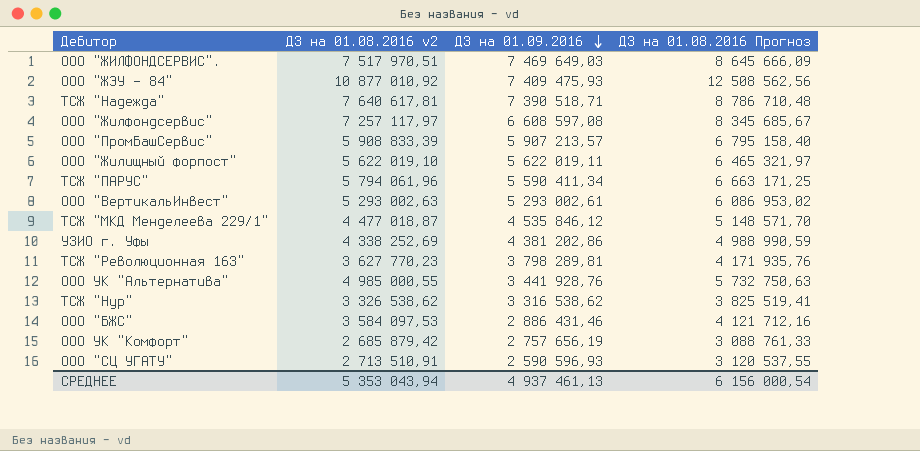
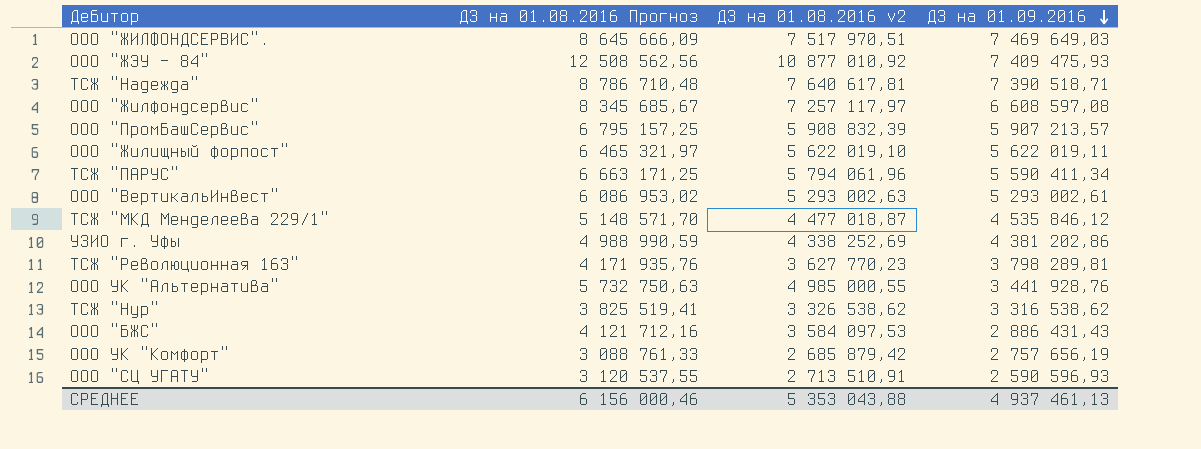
column ДЗ на 01.08.2016 Прогноз | position: 4 -> 2
ООО "ПромБашСервис" | ДЗ на 01.08.2016 Прогноз: 6 795 158,40 -> 6 795 157,25
ООО "ПромБашСервис" | ДЗ на 01.08.2016 v2: 5 908 833,39 -> 5 908 832,39
ООО "БЖС" | ДЗ на 01.09.2016: 2 886 431,46 -> 2 886 431,43
СРЕДНЕЕ | ДЗ на 01.08.2016 Прогноз: 6 156 000,54 -> 6 156 000,46
СРЕДНЕЕ | ДЗ на 01.08.2016 v2: 5 353 043,94 -> 5 353 043,88

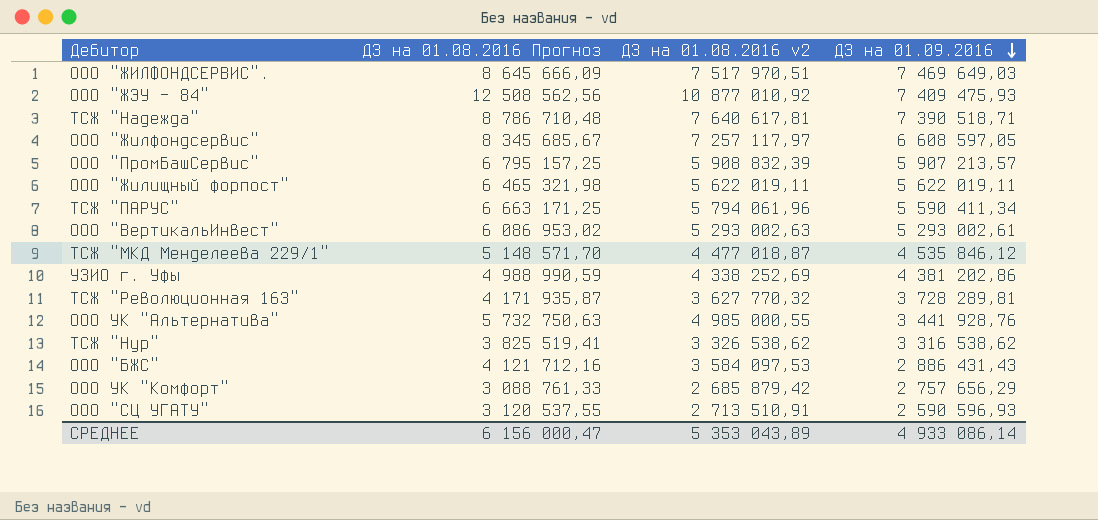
ООО "Жилфондсервис" | ДЗ на 01.09.2016: 6 608 597,08 -> 6 608 597,05
ООО "Жилищный форпост" | ДЗ на 01.08.2016 Прогноз: 6 465 321,97 -> 6 465 321,98
ООО "Жилищный форпост" | ДЗ на 01.08.2016 v2: 5 622 019,10 -> 5 622 019,11
ТСЖ "Революционная 163" | ДЗ на 01.08.2016 Прогноз: 4 171 935,76 -> 4 171 935,87
ТСЖ "Революционная 163" | ДЗ на 01.08.2016 v2: 3 627 770,23 -> 3 627 770,32
ТСЖ "Революционная 163" | ДЗ на 01.09.2016: 3 798 289,81 -> 3 728 289,81
ООО УК "Комфорт" | ДЗ на 01.09.2016: 2 757 656,19 -> 2 757 656,29
СРЕДНЕЕ | ДЗ на 01.08.2016 Прогноз: 6 156 000,46 -> 6 156 000,47
СРЕДНЕЕ | ДЗ на 01.08.2016 v2: 5 353 043,88 -> 5 353 043,89
СРЕДНЕЕ | ДЗ на 01.09.2016: 4 937 461,13 -> 4 933 086,14

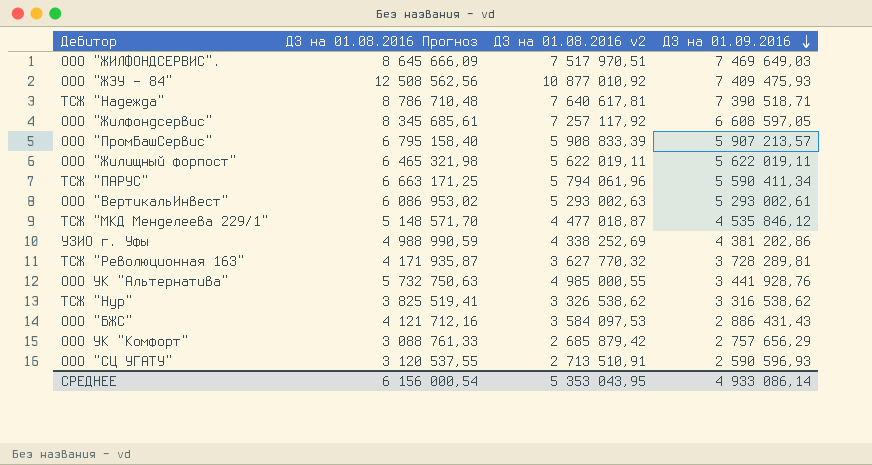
ООО "Жилфондсервис" | ДЗ на 01.08.2016 Прогноз: 8 345 685,67 -> 8 345 685,61
ООО "Жилфондсервис" | ДЗ на 01.08.2016 v2: 7 257 117,97 -> 7 257 117,92
ООО "ПромБашСервис" | ДЗ на 01.08.2016 Прогноз: 6 795 157,25 -> 6 795 158,40
ООО "ПромБашСервис" | ДЗ на 01.08.2016 v2: 5 908 832,39 -> 5 908 833,39
СРЕДНЕЕ | ДЗ на 01.08.2016 Прогноз: 6 156 000,47 -> 6 156 000,54
СРЕДНЕЕ | ДЗ на 01.08.2016 v2: 5 353 043,89 -> 5 353 043,95

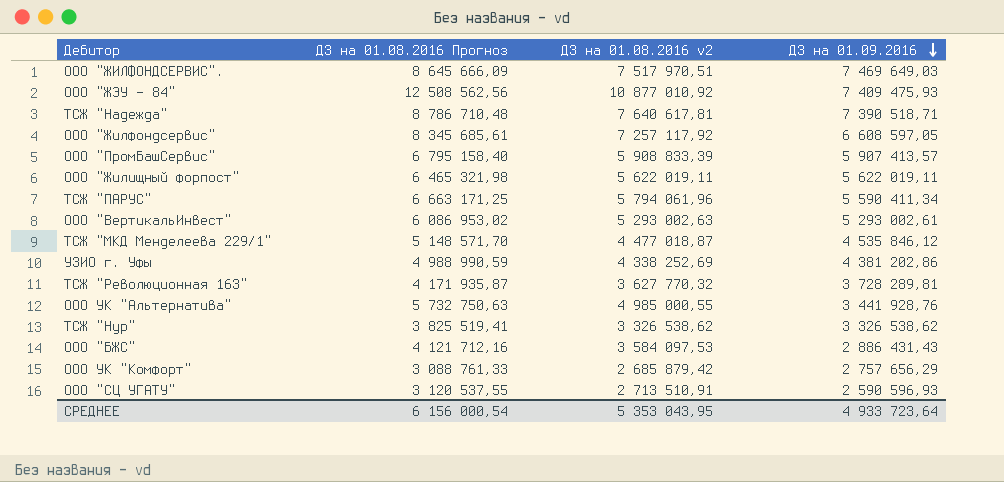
ООО "ПромБашСервис" | ДЗ на 01.09.2016: 5 907 213,57 -> 5 907 413,57
ТСЖ "Нур" | ДЗ на 01.09.2016: 3 316 538,62 -> 3 326 538,62
СРЕДНЕЕ | ДЗ на 01.09.2016: 4 933 086,14 -> 4 933 723,64

